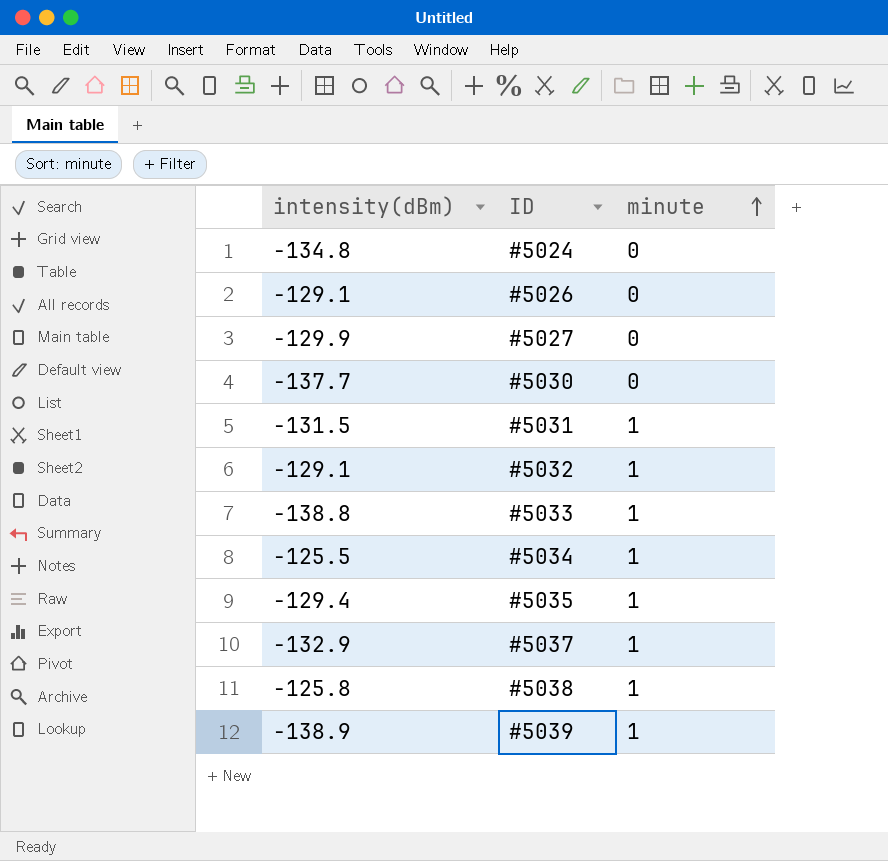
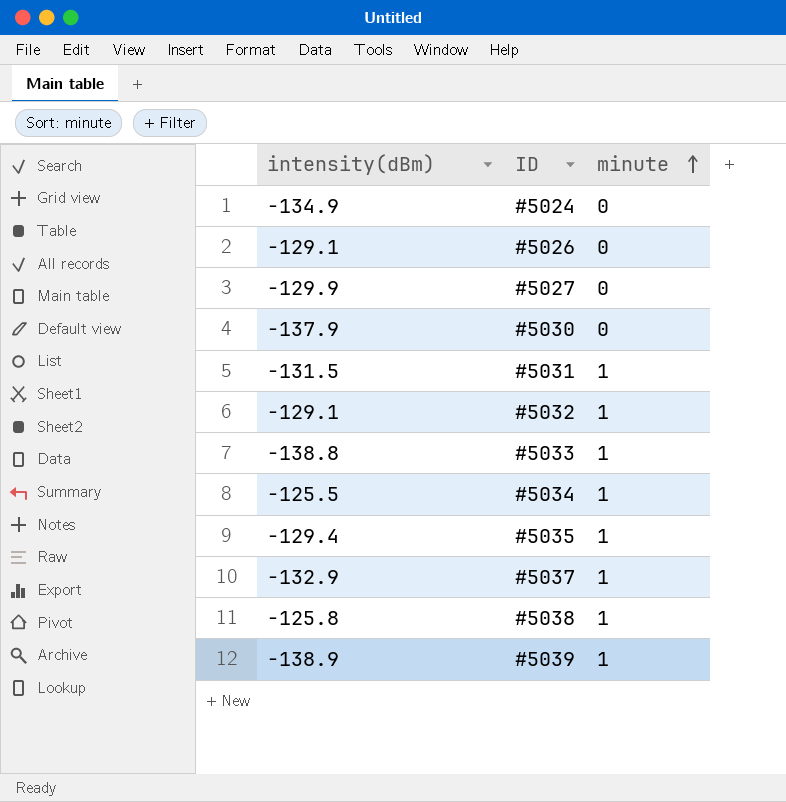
#5024 | intensity(dBm): -134.8 -> -134.9
#5030 | intensity(dBm): -137.7 -> -137.9

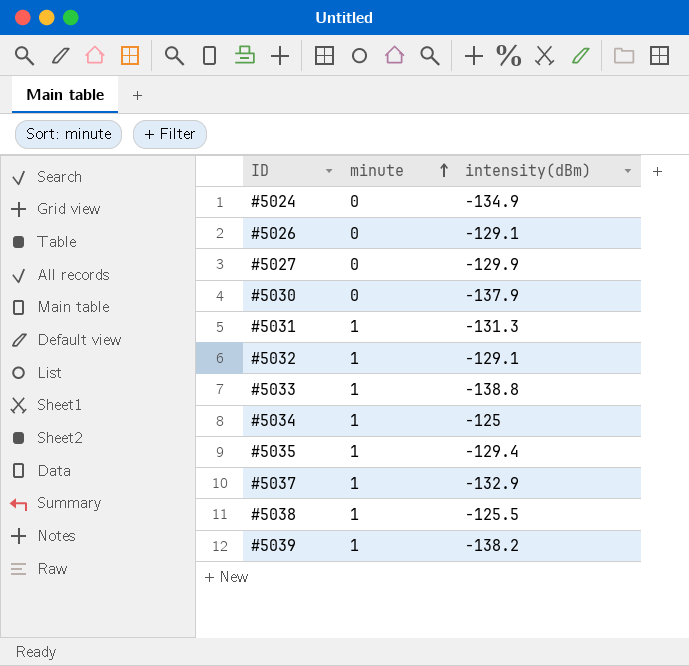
column intensity(dBm) | position: 1 -> 3
#5031 | intensity(dBm): -131.5 -> -131.3
#5034 | intensity(dBm): -125.5 -> -125
#5038 | intensity(dBm): -125.8 -> -125.5
#5039 | intensity(dBm): -138.9 -> -138.2

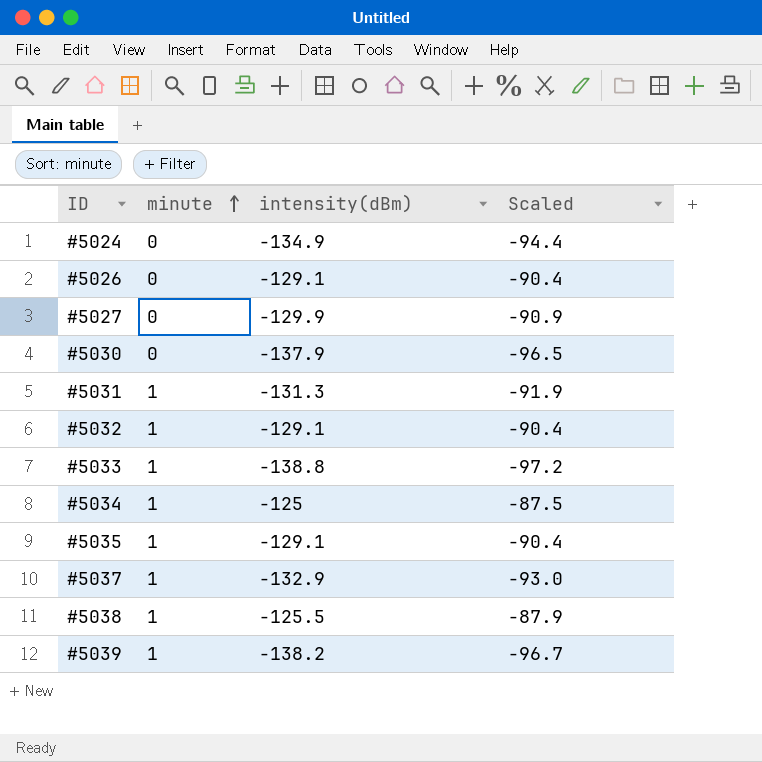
column Scaled | formula: none -> [intensity(dBm)] * 0.7
#5035 | intensity(dBm): -129.4 -> -129.1

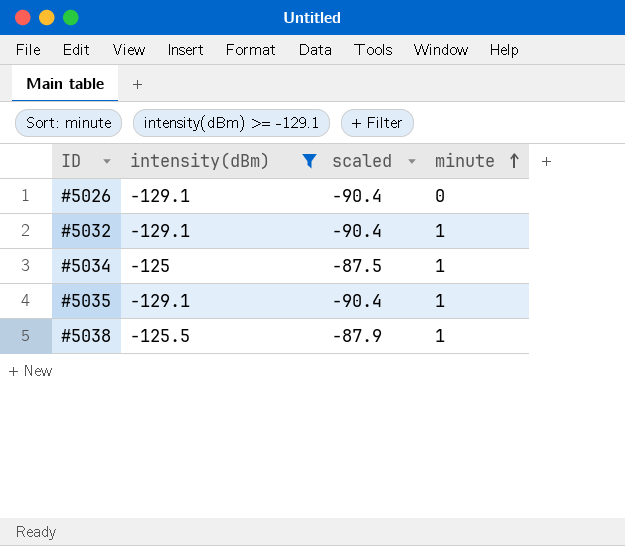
filter: none -> intensity(dBm) >= -129.1
column name: Scaled -> scaled
column minute | position: 2 -> 4

